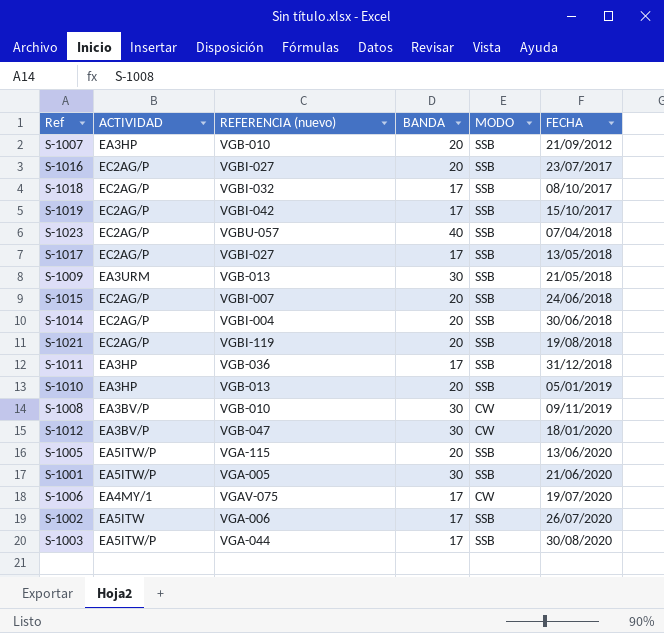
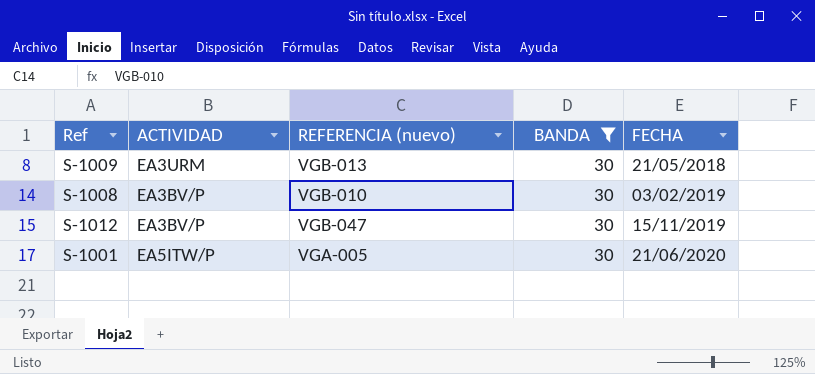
filter: none -> BANDA = 30
column MODO | position: 5 -> none
S-1008 | FECHA: 09/11/2019 -> 03/02/2019
S-1012 | FECHA: 18/01/2020 -> 15/11/2019

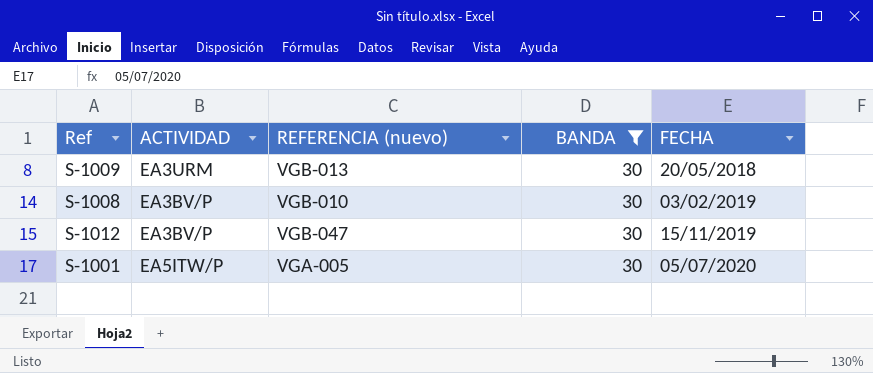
S-1009 | FECHA: 21/05/2018 -> 20/05/2018
S-1001 | FECHA: 21/06/2020 -> 05/07/2020

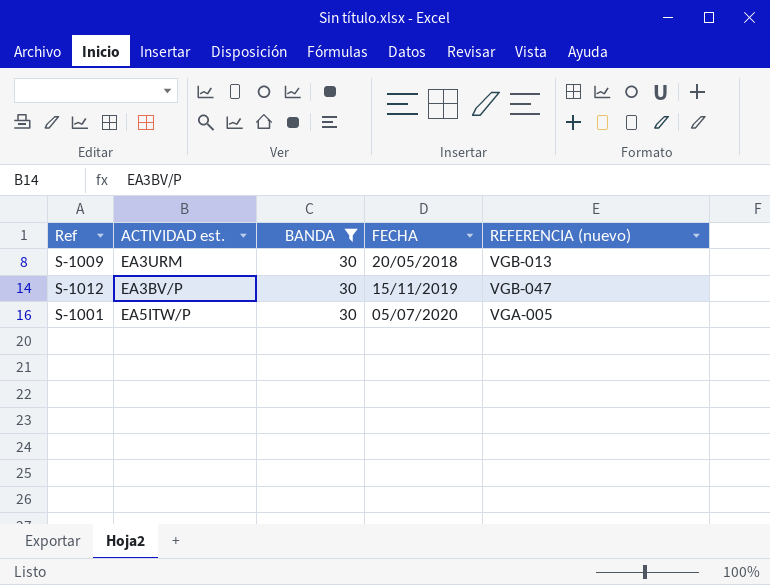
column name: ACTIVIDAD -> ACTIVIDAD est.
column REFERENCIA (nuevo) | position: 3 -> 5
row S-1008: EA3BV/P | VGB-010 | 30 | 03/02/2019 -> none

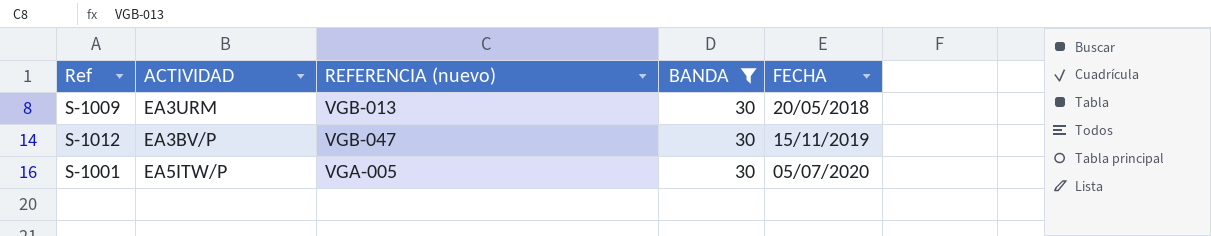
column name: ACTIVIDAD est. -> ACTIVIDAD
column REFERENCIA (nuevo) | position: 5 -> 3

